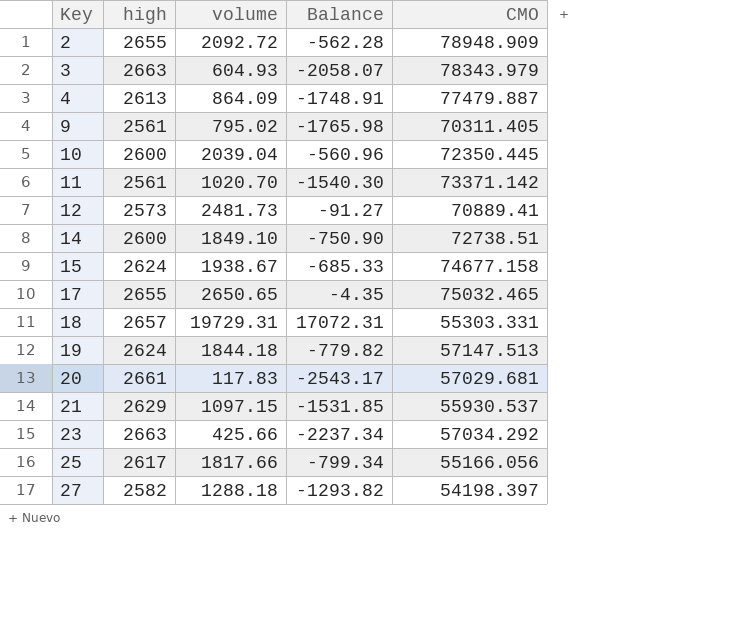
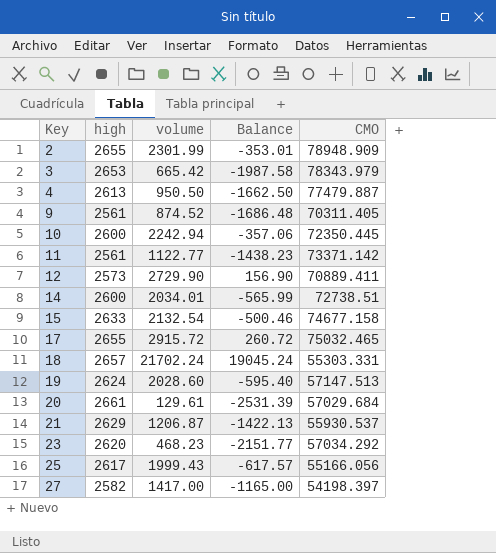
2 | volume: 2092.72 -> 2301.99
2 | Balance: -562.28 -> -353.01
3 | high: 2663 -> 2653
3 | volume: 604.93 -> 665.42
3 | Balance: -2058.07 -> -1987.58
4 | volume: 864.09 -> 950.50
4 | Balance: -1748.91 -> -1662.50
9 | volume: 795.02 -> 874.52
9 | Balance: -1765.98 -> -1686.48
10 | volume: 2039.04 -> 2242.94
10 | Balance: -560.96 -> -357.06
11 | volume: 1020.70 -> 1122.77
11 | Balance: -1540.30 -> -1438.23
12 | volume: 2481.73 -> 2729.90
12 | Balance: -91.27 -> 156.90
12 | CMO: 70889.41 -> 70889.411
14 | volume: 1849.10 -> 2034.01
14 | Balance: -750.90 -> -565.99
15 | high: 2624 -> 2633
15 | volume: 1938.67 -> 2132.54
15 | Balance: -685.33 -> -500.46
17 | volume: 2650.65 -> 2915.72
17 | Balance: -4.35 -> 260.72
18 | volume: 19729.31 -> 21702.24
18 | Balance: 17072.31 -> 19045.24
19 | volume: 1844.18 -> 2028.60
19 | Balance: -779.82 -> -595.40
20 | volume: 117.83 -> 129.61
20 | Balance: -2543.17 -> -2531.39
20 | CMO: 57029.681 -> 57029.684
21 | volume: 1097.15 -> 1206.87
21 | Balance: -1531.85 -> -1422.13
23 | high: 2663 -> 2620
23 | volume: 425.66 -> 468.23
23 | Balance: -2237.34 -> -2151.77
25 | volume: 1817.66 -> 1999.43
25 | Balance: -799.34 -> -617.57
27 | volume: 1288.18 -> 1417.00
27 | Balance: -1293.82 -> -1165.00

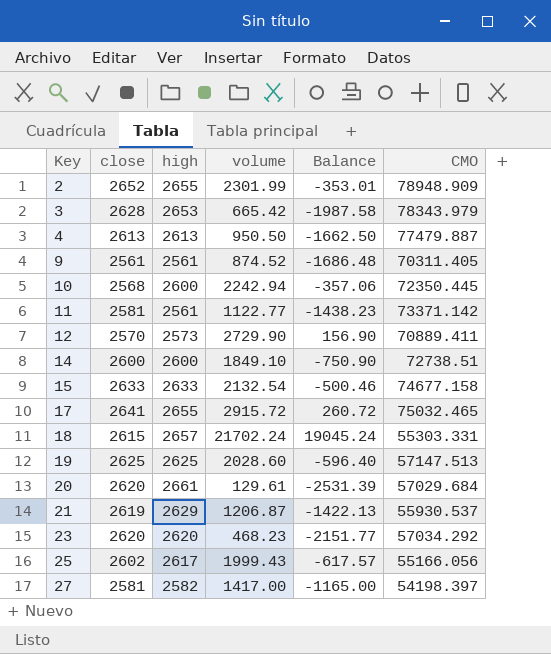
column close | position: none -> 2
14 | volume: 2034.01 -> 1849.10
14 | Balance: -565.99 -> -750.90
19 | high: 2624 -> 2625
19 | Balance: -595.40 -> -596.40

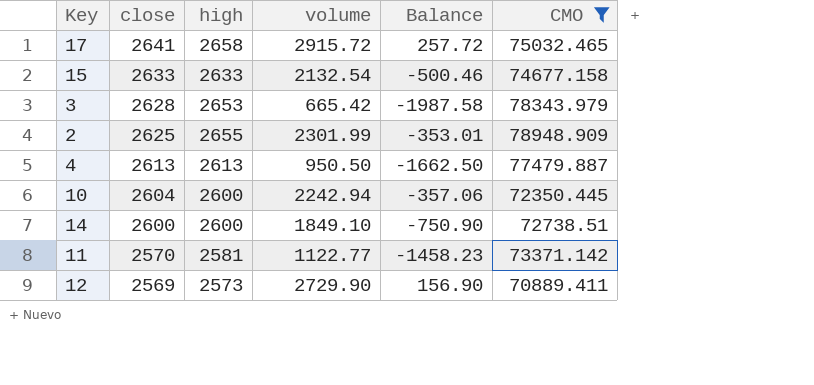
filter: none -> CMO >= 70889.411
row order: Key ascending -> close descending
17 | high: 2655 -> 2658
17 | Balance: 260.72 -> 257.72
2 | close: 2652 -> 2625
10 | close: 2568 -> 2604
11 | close: 2581 -> 2570
11 | high: 2561 -> 2581
11 | Balance: -1438.23 -> -1458.23
12 | close: 2570 -> 2569

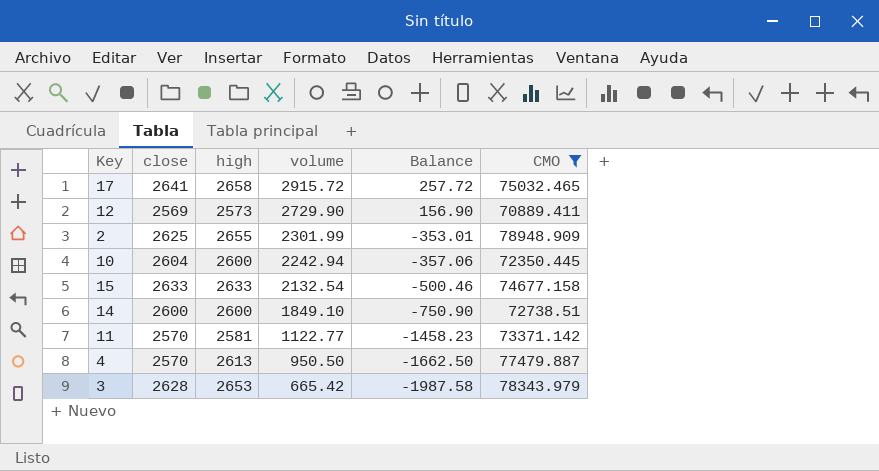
row order: close descending -> volume descending
4 | close: 2613 -> 2570

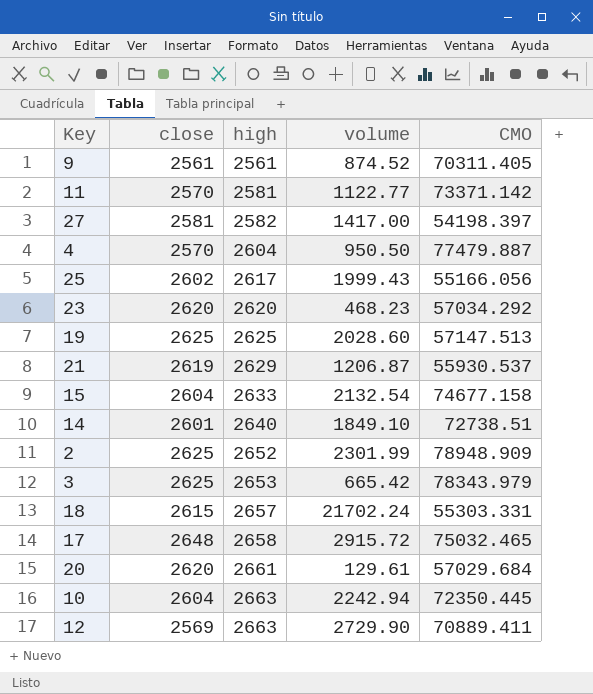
filter: CMO >= 70889.411 -> none
row order: volume descending -> high ascending
column Balance | formula: [volume] - [high] -> none
4 | high: 2613 -> 2604
15 | close: 2633 -> 2604
14 | close: 2600 -> 2601
14 | high: 2600 -> 2640
2 | high: 2655 -> 2652
3 | close: 2628 -> 2625
17 | close: 2641 -> 2648
10 | high: 2600 -> 2663
12 | high: 2573 -> 2663

